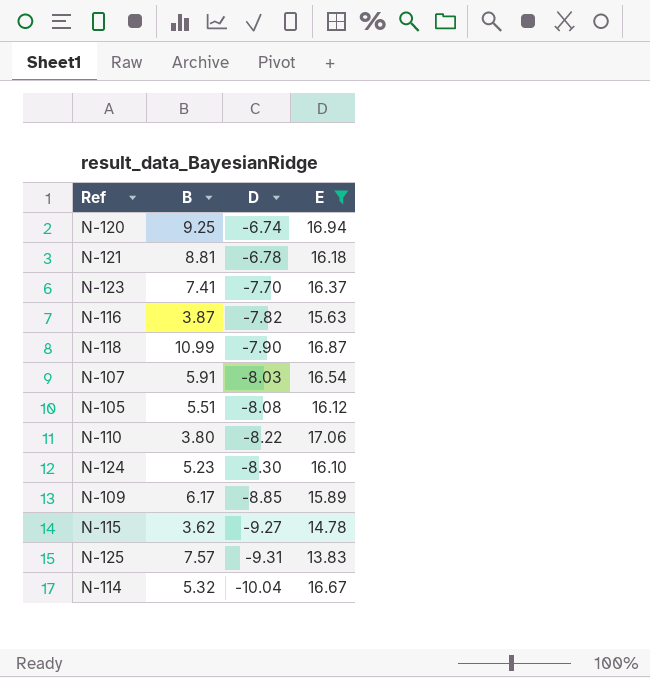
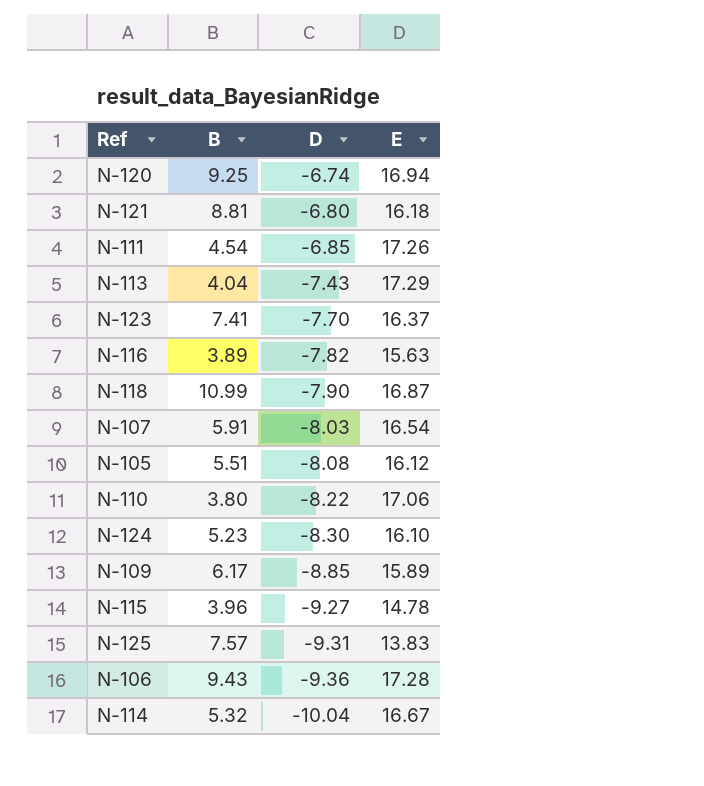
filter: E <= 17.06 -> none
N-121 | D: -6.78 -> -6.80
N-116 | B: 3.87 -> 3.89
N-115 | B: 3.62 -> 3.96

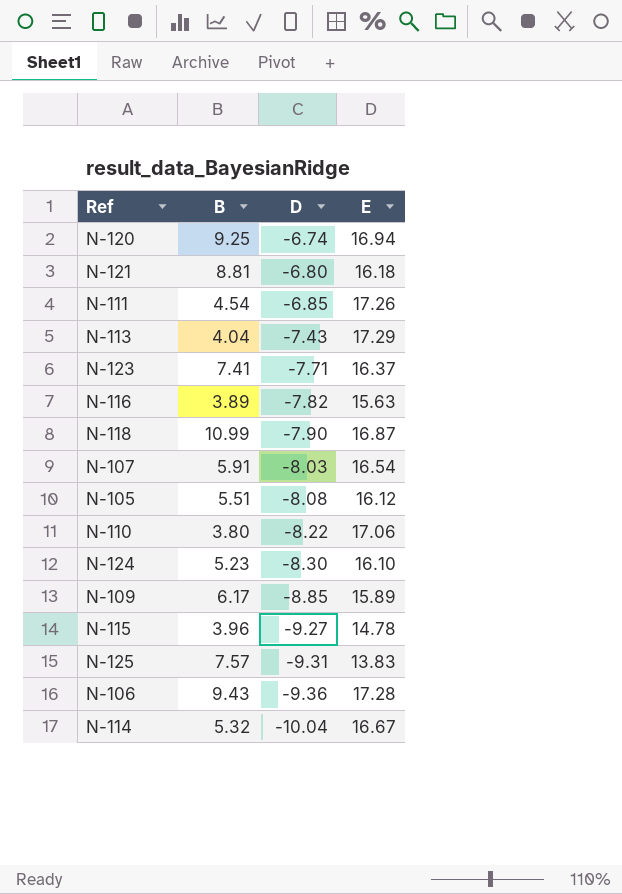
N-123 | D: -7.70 -> -7.71

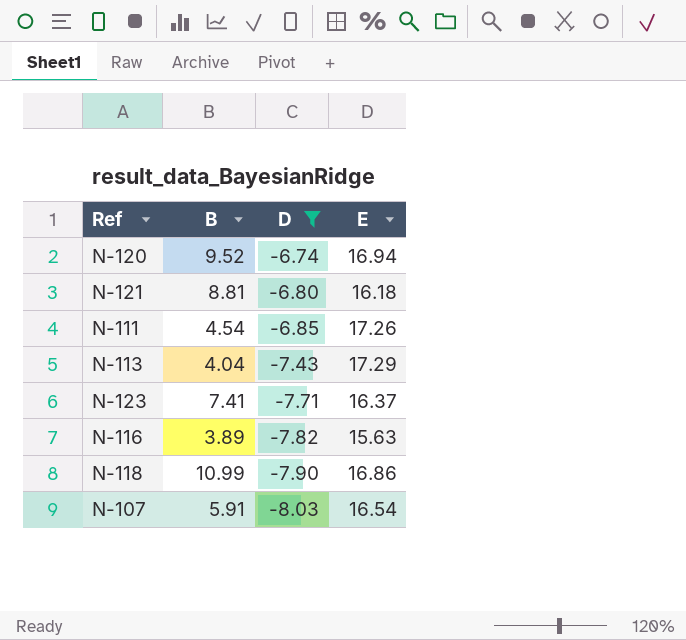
filter: none -> D >= -8.03
N-120 | B: 9.25 -> 9.52
N-118 | E: 16.87 -> 16.86

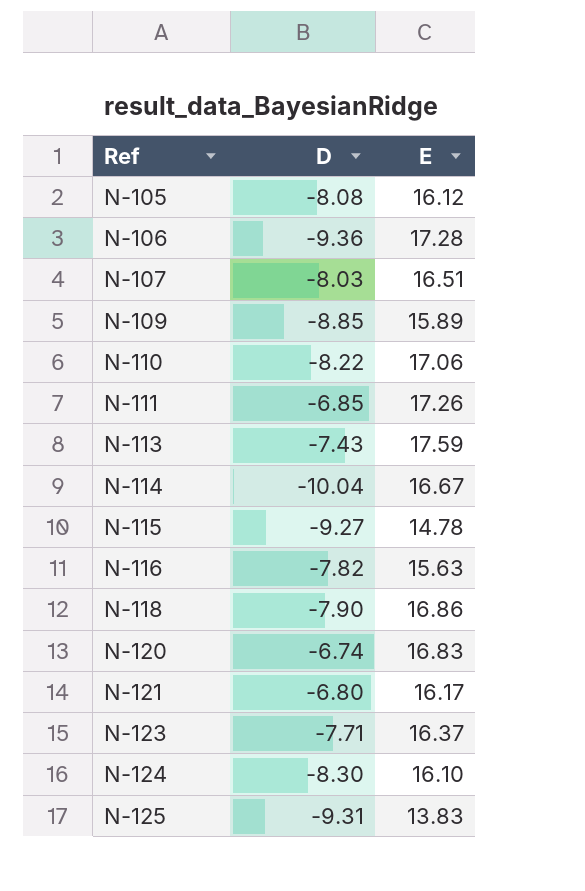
filter: D >= -8.03 -> none
row order: D descending -> Ref ascending
column B | position: 2 -> none
N-107 | E: 16.54 -> 16.51
N-113 | E: 17.29 -> 17.59
N-120 | E: 16.94 -> 16.83
N-121 | E: 16.18 -> 16.17

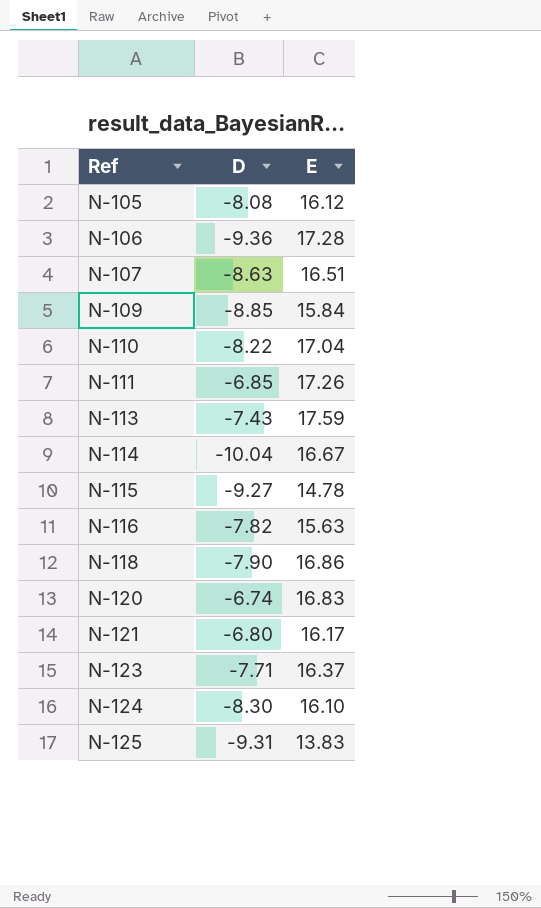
N-107 | D: -8.03 -> -8.63
N-109 | E: 15.89 -> 15.84
N-110 | E: 17.06 -> 17.04

